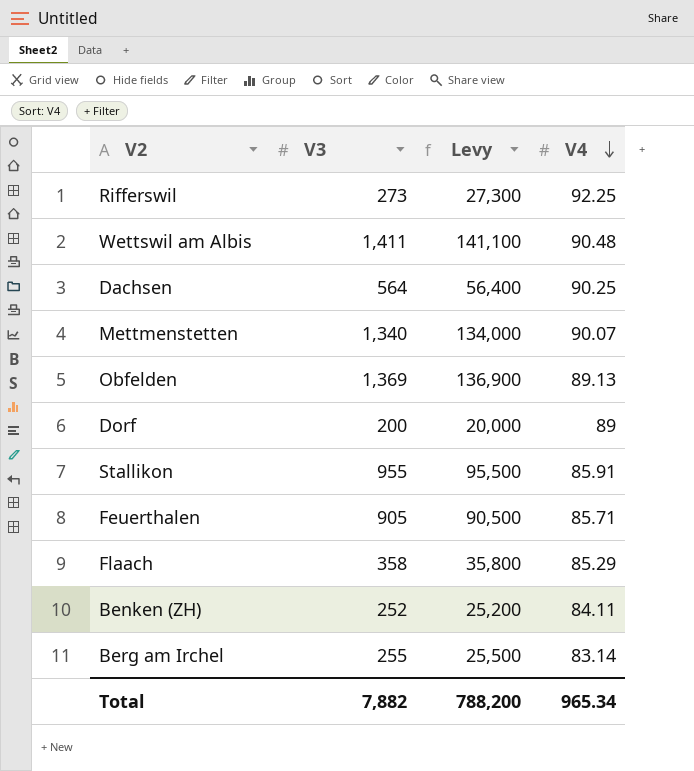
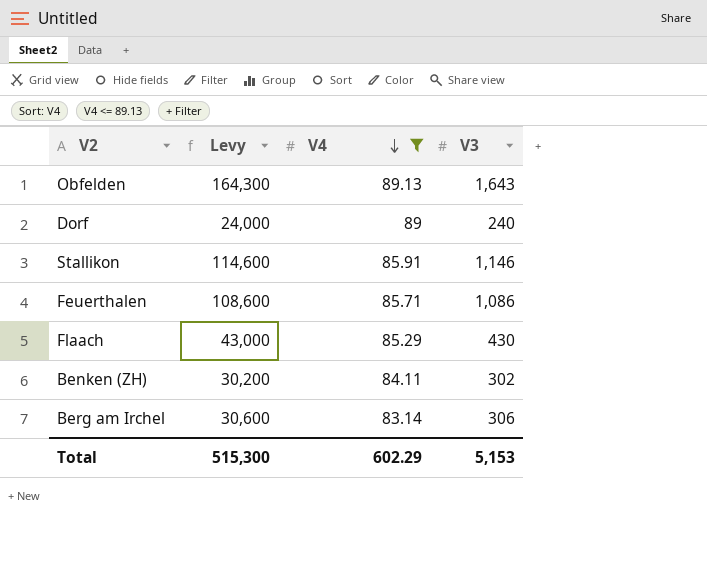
filter: none -> V4 <= 89.13
column V3 | position: 2 -> 4
Obfelden | Levy: 136,900 -> 164,300
Obfelden | V3: 1,369 -> 1,643
Dorf | Levy: 20,000 -> 24,000
Dorf | V3: 200 -> 240
Stallikon | Levy: 95,500 -> 114,600
Stallikon | V3: 955 -> 1,146
Feuerthalen | Levy: 90,500 -> 108,600
Feuerthalen | V3: 905 -> 1,086
Flaach | Levy: 35,800 -> 43,000
Flaach | V3: 358 -> 430
Benken (ZH) | Levy: 25,200 -> 30,200
Benken (ZH) | V3: 252 -> 302
Berg am Irchel | Levy: 25,500 -> 30,600
Berg am Irchel | V3: 255 -> 306
Total | Levy: 788,200 -> 515,300
Total | V4: 965.34 -> 602.29
Total | V3: 7,882 -> 5,153

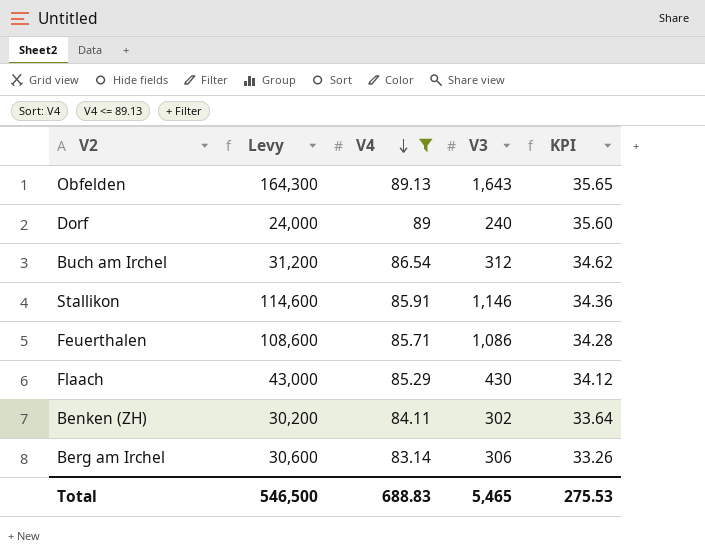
column KPI | formula: none -> [V4] * 0.4
row Buch am Irchel: none -> 31,200 | 86.54 | 312 | 34.62
Total | Levy: 515,300 -> 546,500
Total | V4: 602.29 -> 688.83
Total | V3: 5,153 -> 5,465

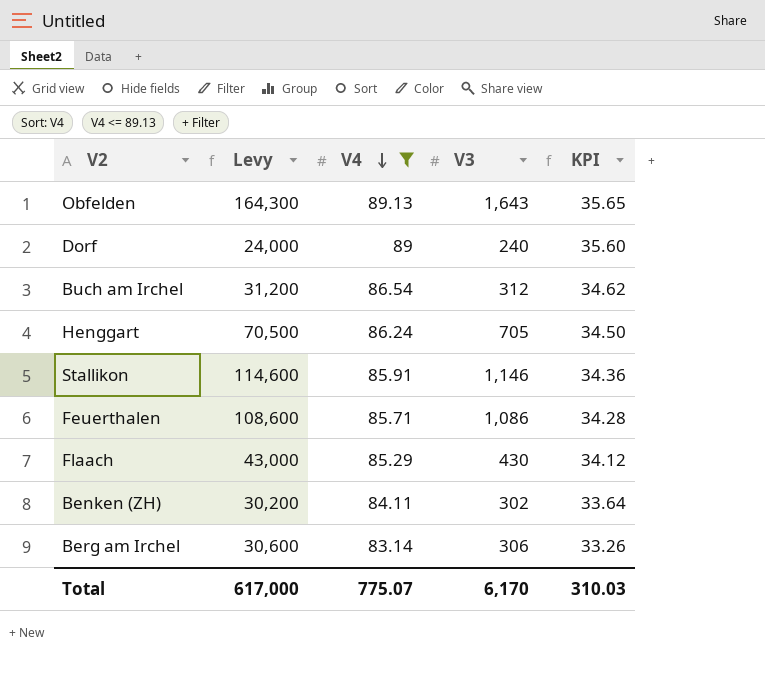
row Henggart: none -> 70,500 | 86.24 | 705 | 34.50
Total | Levy: 546,500 -> 617,000
Total | V4: 688.83 -> 775.07
Total | V3: 5,465 -> 6,170
Total | KPI: 275.53 -> 310.03

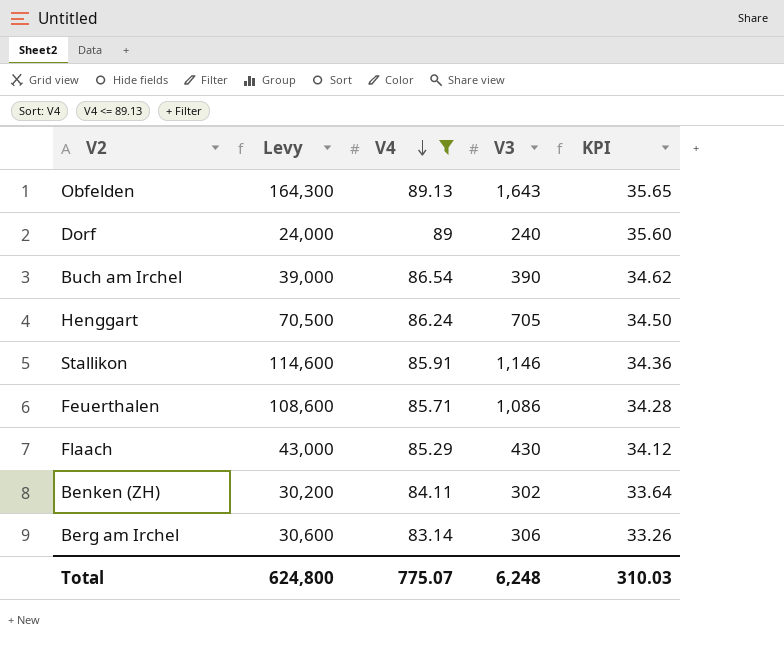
Buch am Irchel | Levy: 31,200 -> 39,000
Buch am Irchel | V3: 312 -> 390
Total | Levy: 617,000 -> 624,800
Total | V3: 6,170 -> 6,248

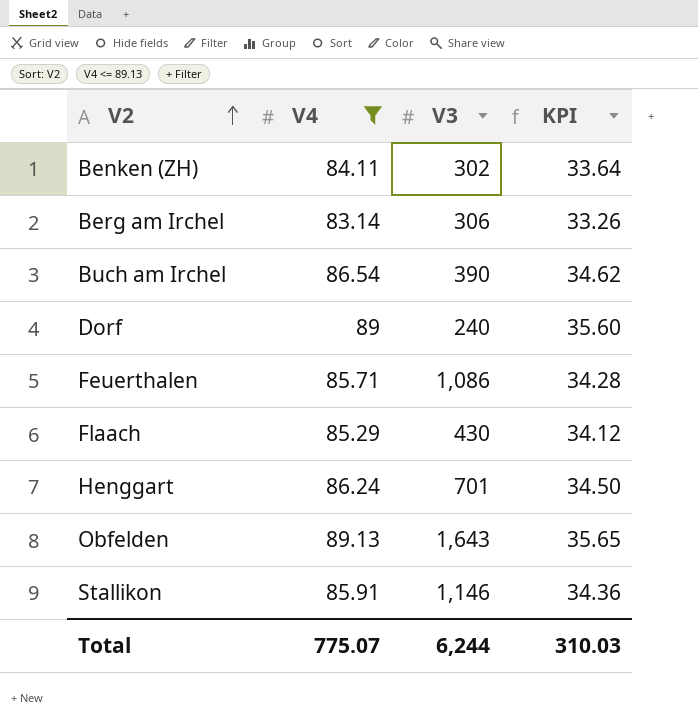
row order: V4 descending -> V2 ascending
column Levy | formula: [V3] * 100 -> none
Henggart | V3: 705 -> 701
Total | V3: 6,248 -> 6,244

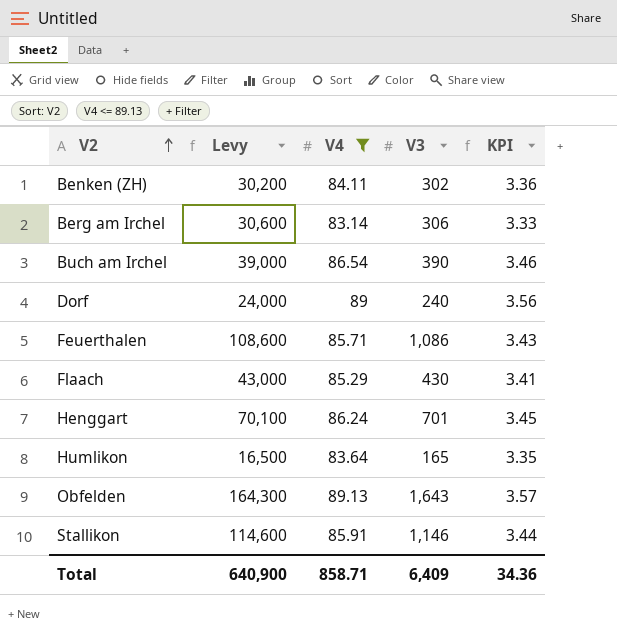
column Levy | formula: none -> [V3] * 100
column KPI | formula: [V4] * 0.4 -> [V4] * 0.04
row Humlikon: none -> 16,500 | 83.64 | 165 | 3.35
Total | V4: 775.07 -> 858.71
Total | V3: 6,244 -> 6,409
Total | KPI: 310.03 -> 34.36

